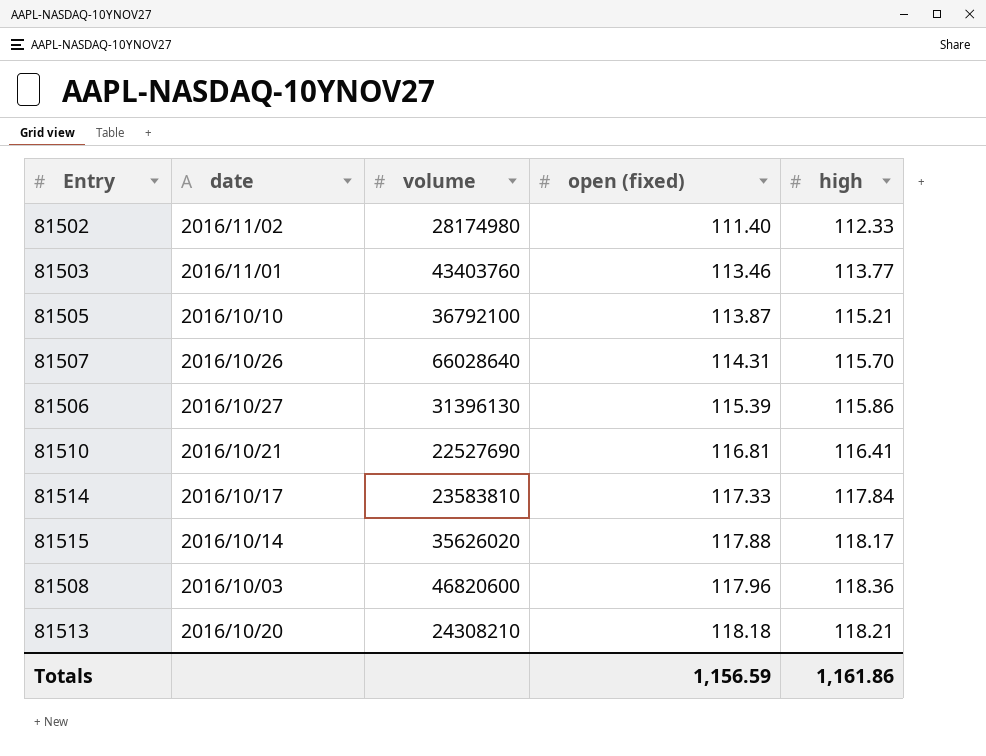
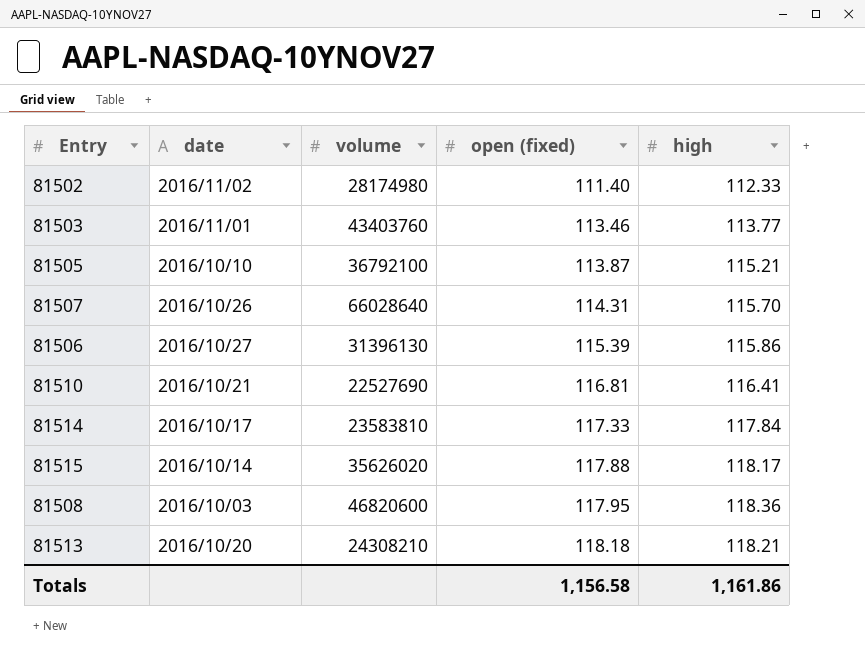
81508 | open (fixed): 117.96 -> 117.95
Totals | open (fixed): 1,156.59 -> 1,156.58

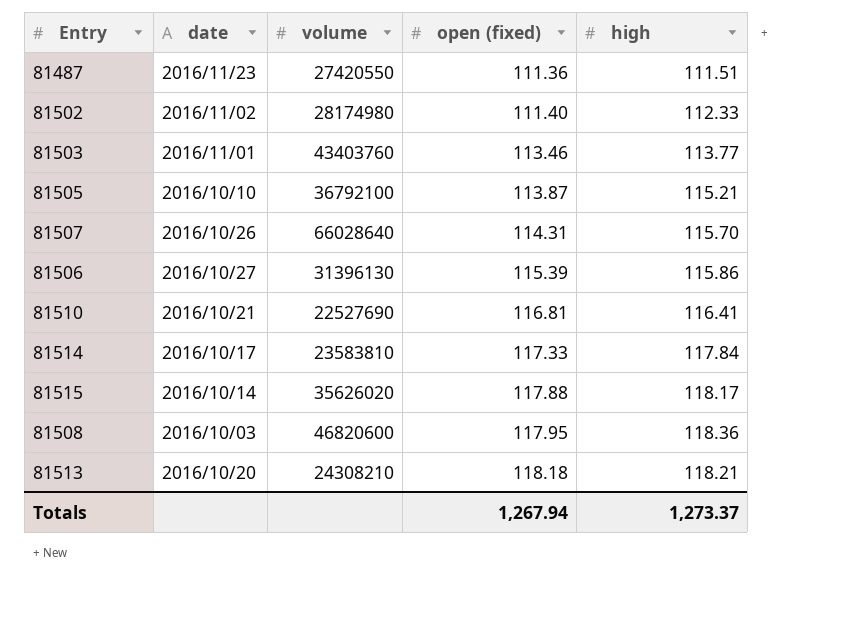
row 81487: none -> 2016/11/23 | 27420550 | 111.36 | 111.51
Totals | open (fixed): 1,156.58 -> 1,267.94
Totals | high: 1,161.86 -> 1,273.37

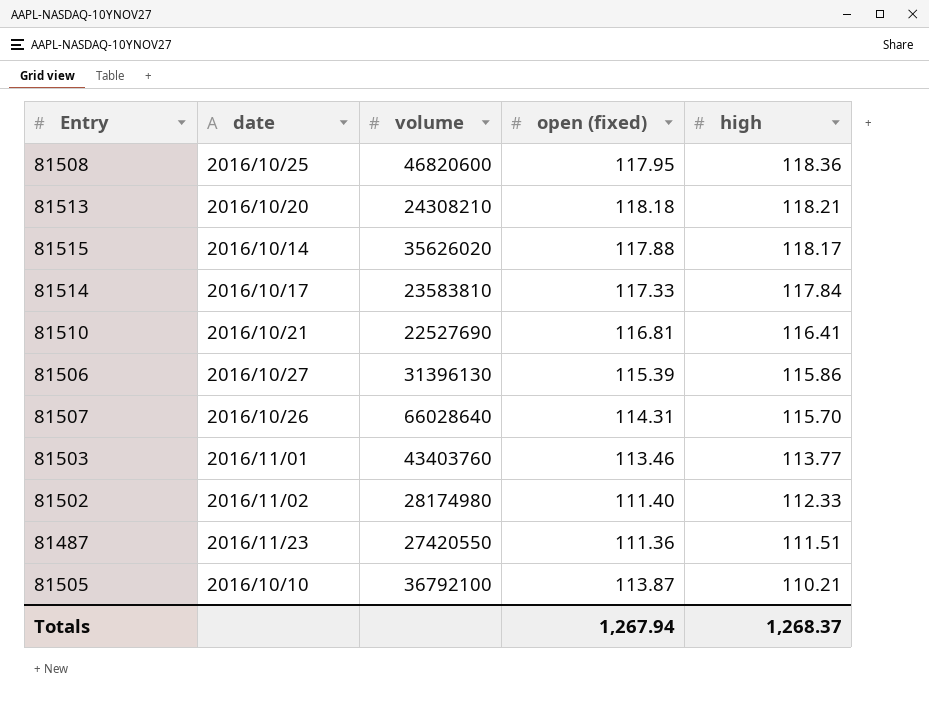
row order: open (fixed) ascending -> high descending
81508 | date: 2016/10/03 -> 2016/10/25
81505 | high: 115.21 -> 110.21
Totals | high: 1,273.37 -> 1,268.37

